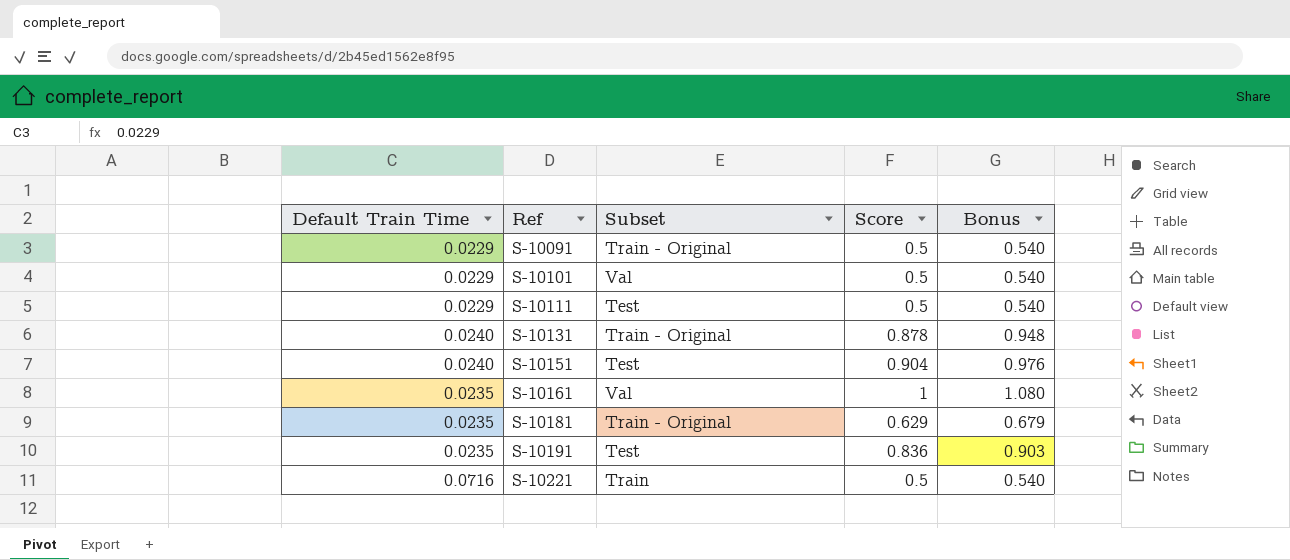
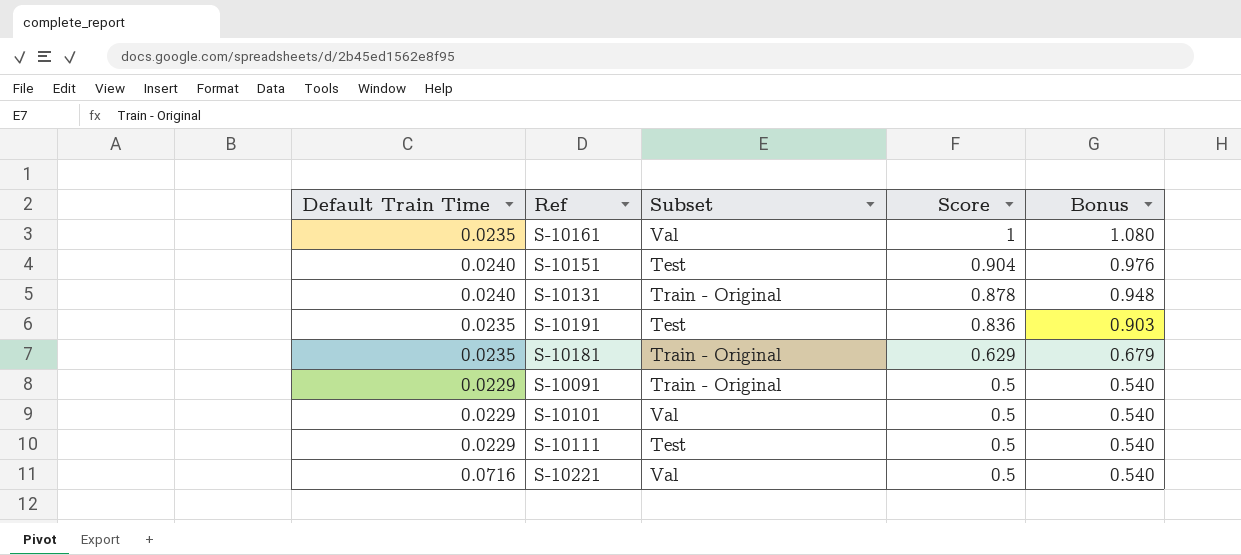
row order: Ref ascending -> Score descending
S-10221 | Subset: Train -> Val

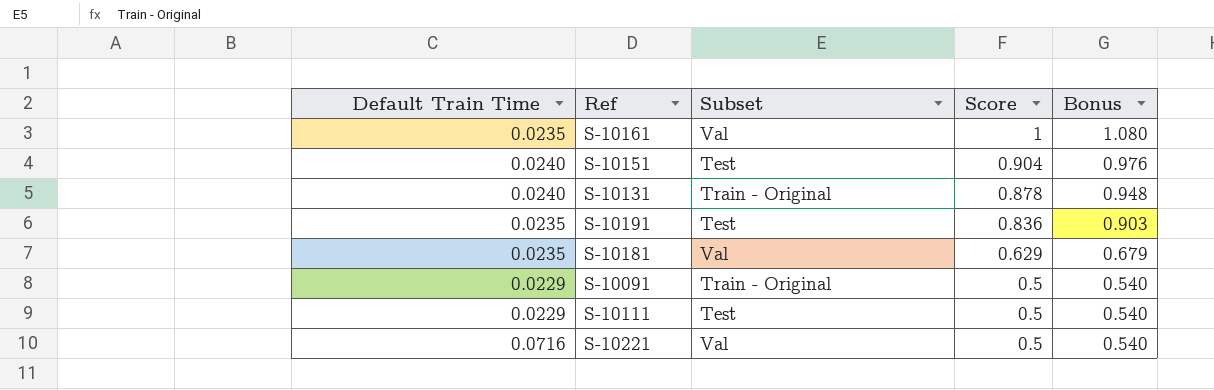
row S-10101: 0.0229 | Val | 0.5 | 0.540 -> none
S-10181 | Subset: Train - Original -> Val

